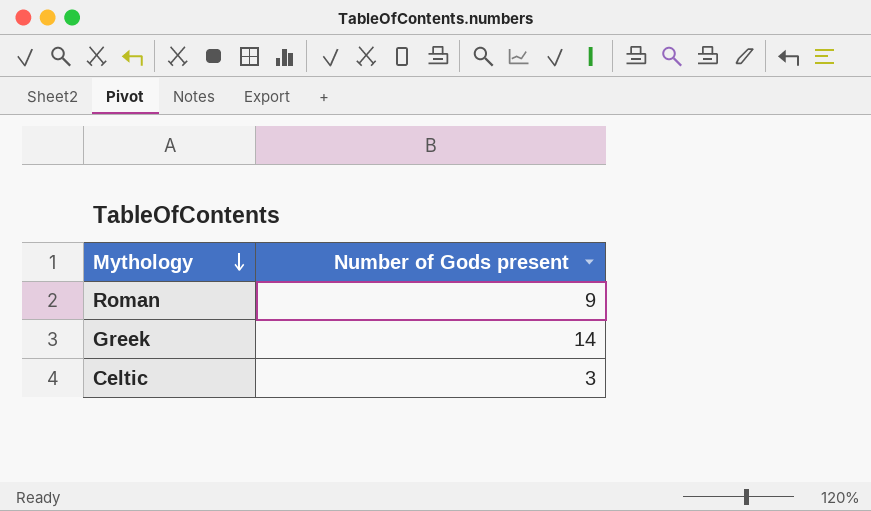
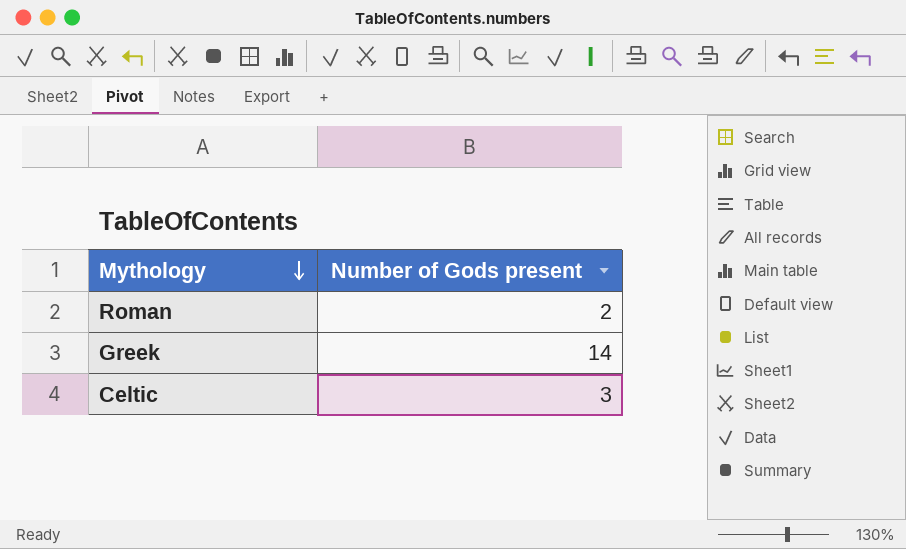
Roman | Number of Gods present: 9 -> 2

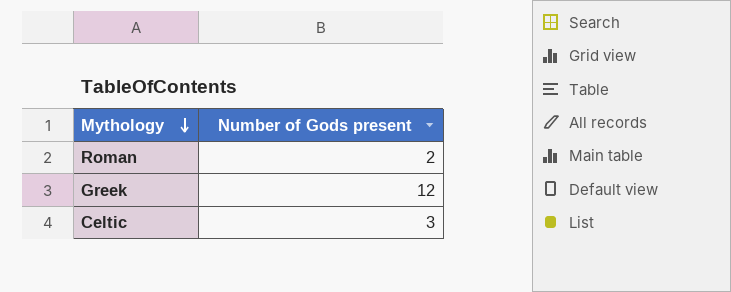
Greek | Number of Gods present: 14 -> 12

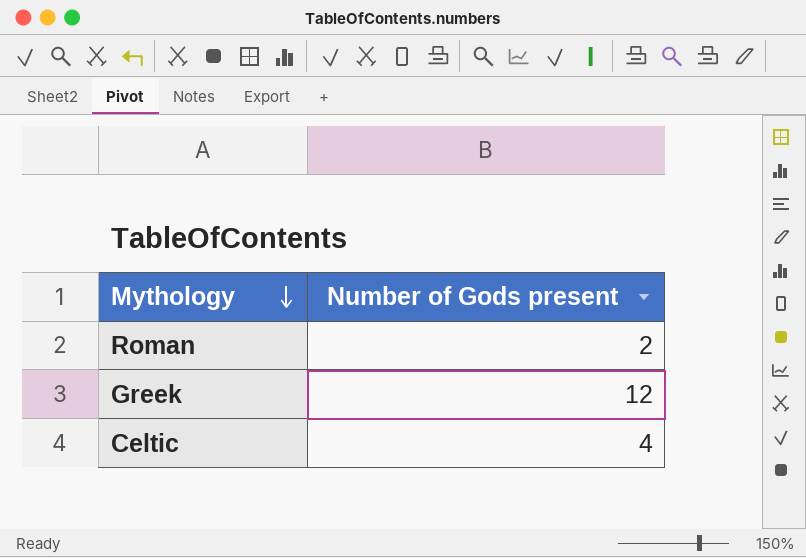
Celtic | Number of Gods present: 3 -> 4

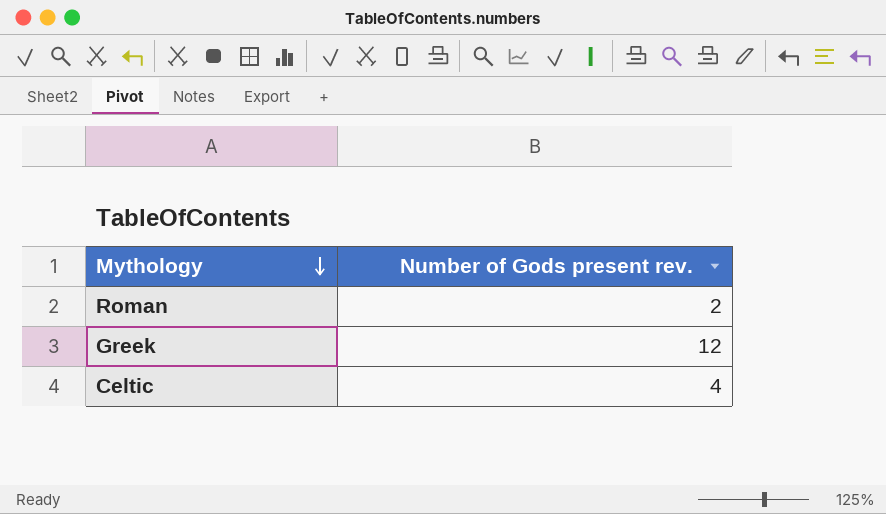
column name: Number of Gods present -> Number of Gods present rev.

